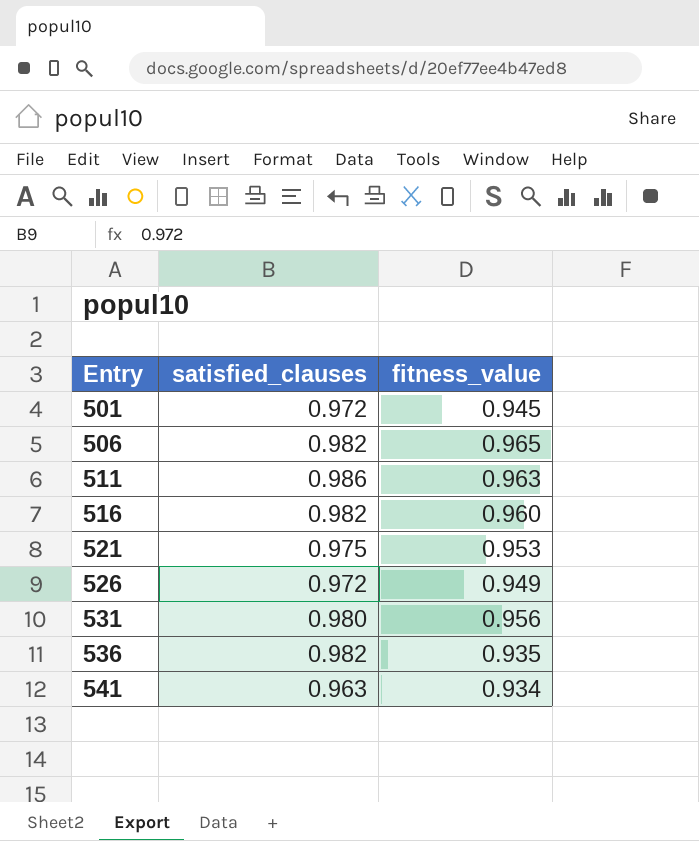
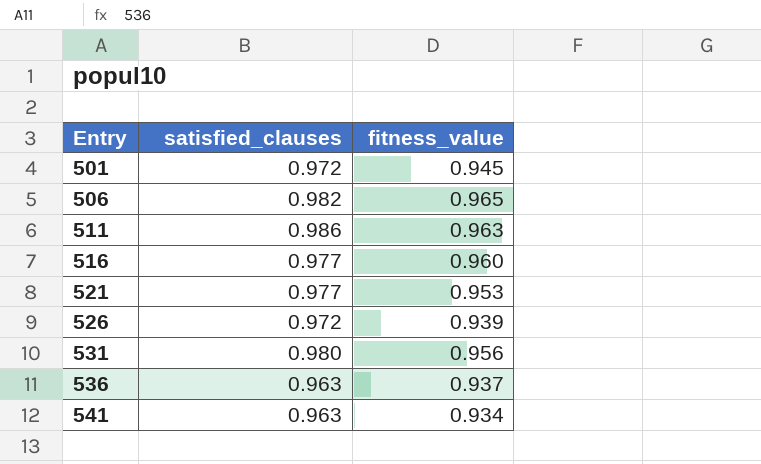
516 | satisfied_clauses: 0.982 -> 0.977
521 | satisfied_clauses: 0.975 -> 0.977
526 | fitness_value: 0.949 -> 0.939
536 | satisfied_clauses: 0.982 -> 0.963
536 | fitness_value: 0.935 -> 0.937

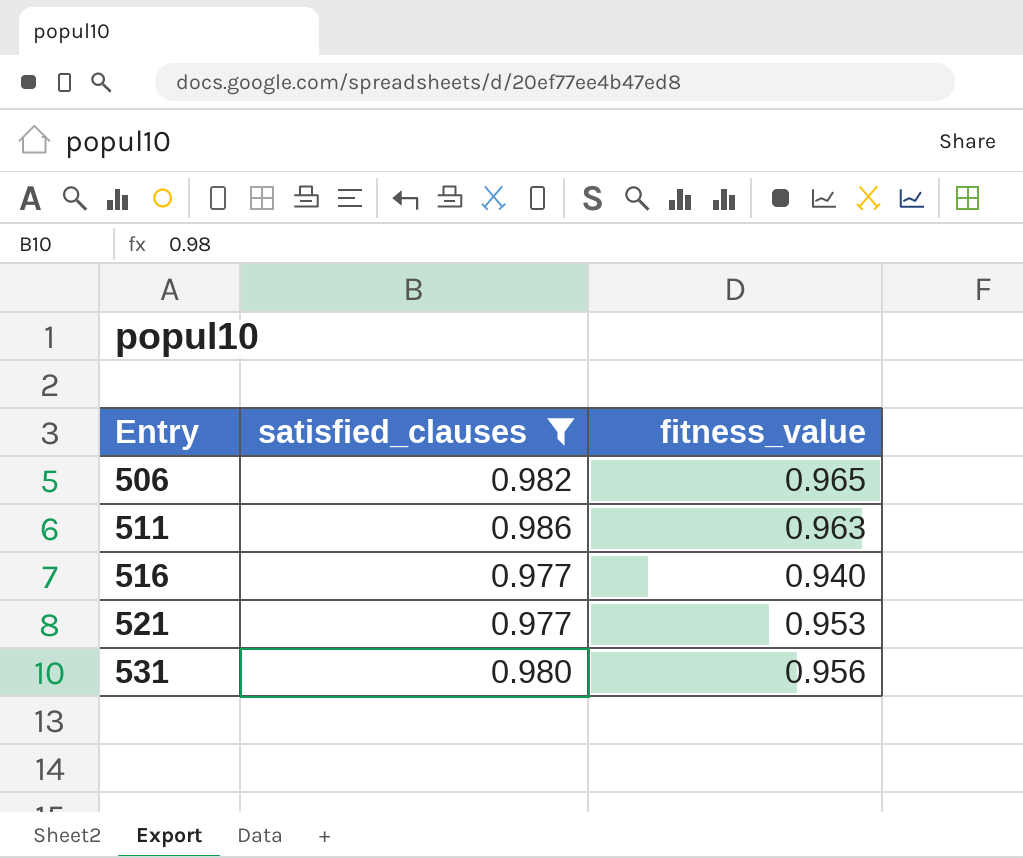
filter: none -> satisfied_clauses >= 0.977
516 | fitness_value: 0.960 -> 0.940

